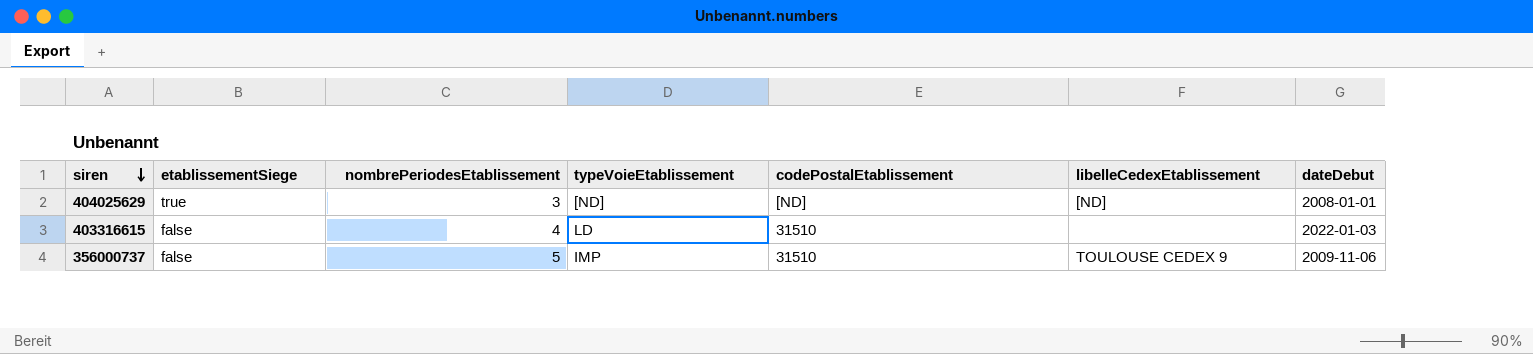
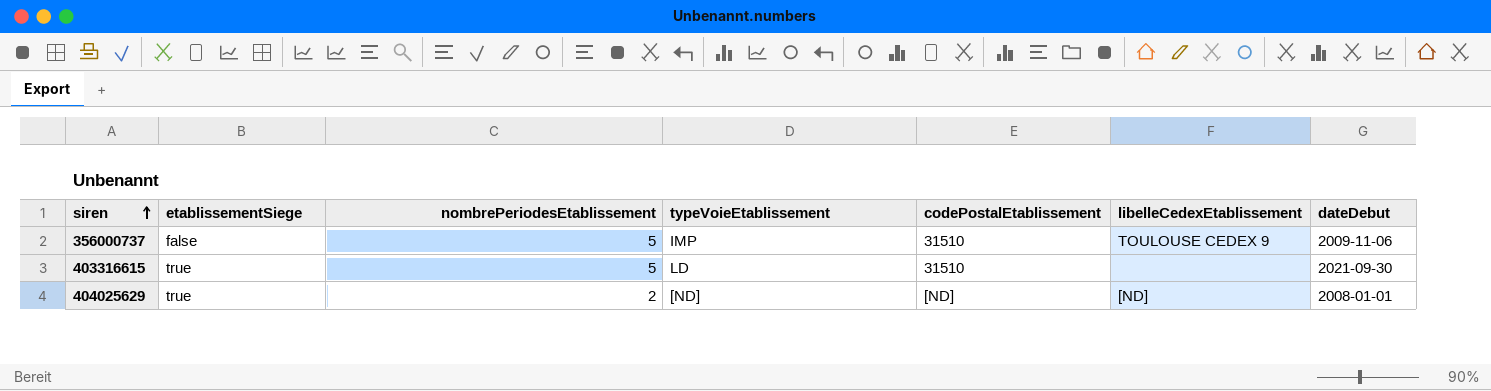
row order: siren descending -> siren ascending
403316615 | etablissementSiege: false -> true
403316615 | nombrePeriodesEtablissement: 4 -> 5
403316615 | dateDebut: 2022-01-03 -> 2021-09-30
404025629 | nombrePeriodesEtablissement: 3 -> 2

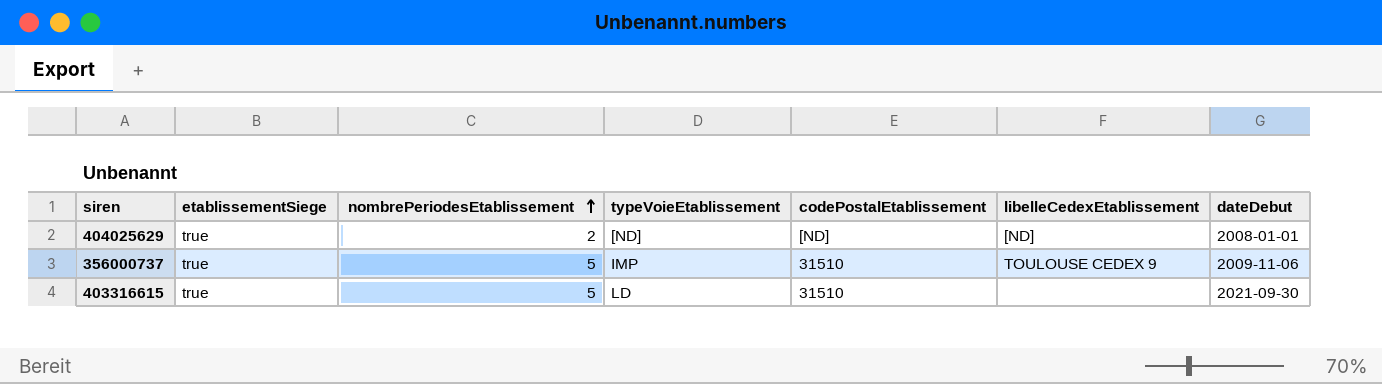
row order: siren ascending -> nombrePeriodesEtablissement ascending
356000737 | etablissementSiege: false -> true

